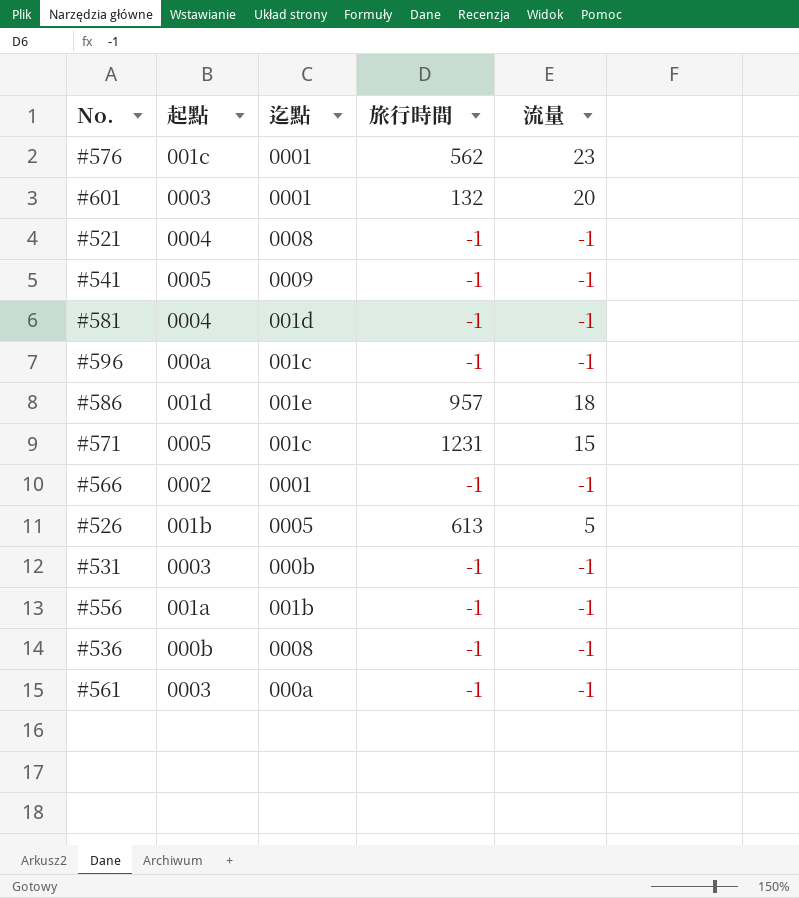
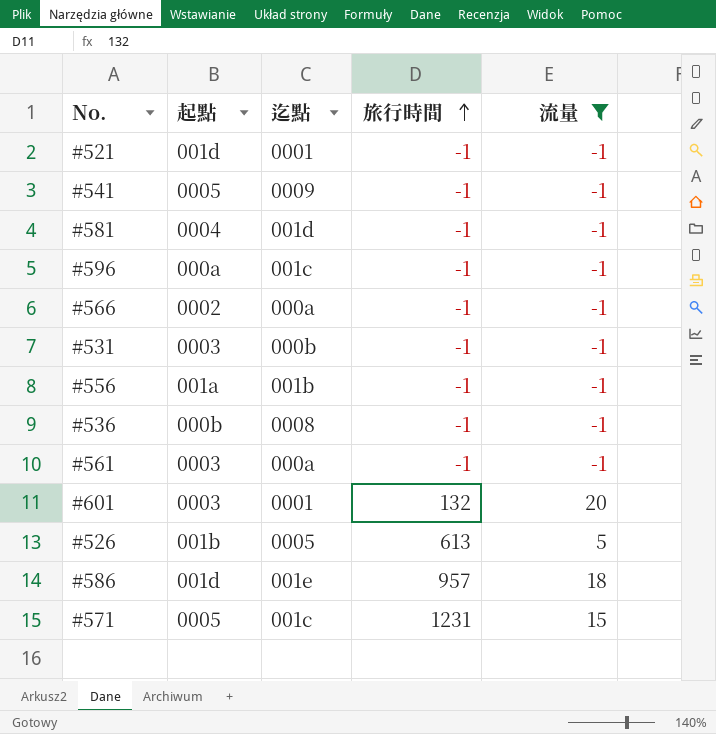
filter: none -> 流量 != 23
row order: none -> 旅行時間 ascending
#521 | 起點: 0004 -> 001d
#521 | 迄點: 0008 -> 0001
#566 | 迄點: 0001 -> 000a

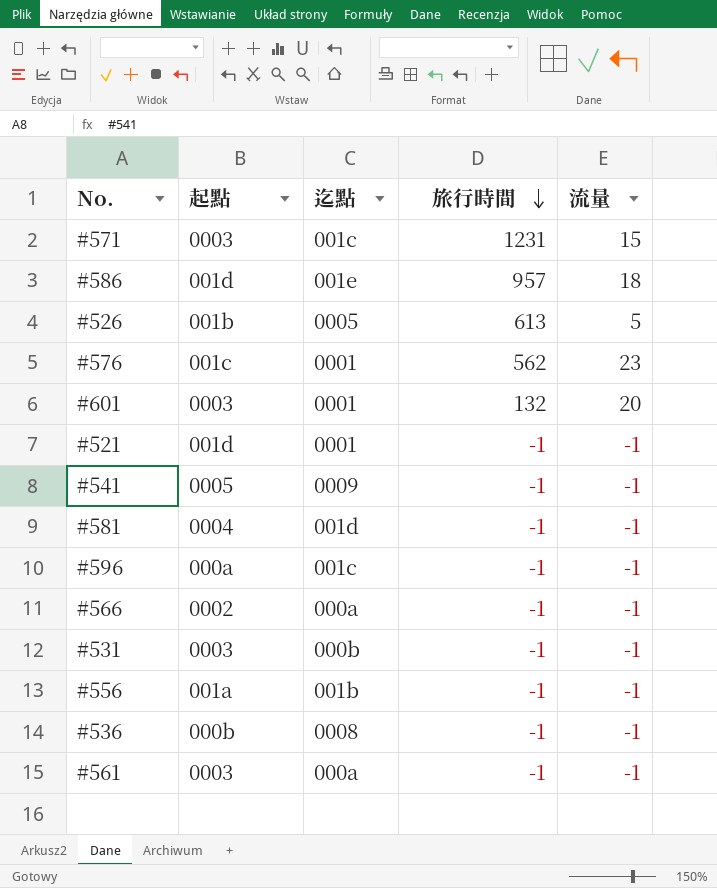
filter: 流量 != 23 -> none
row order: 旅行時間 ascending -> 旅行時間 descending
#571 | 起點: 0005 -> 0003

